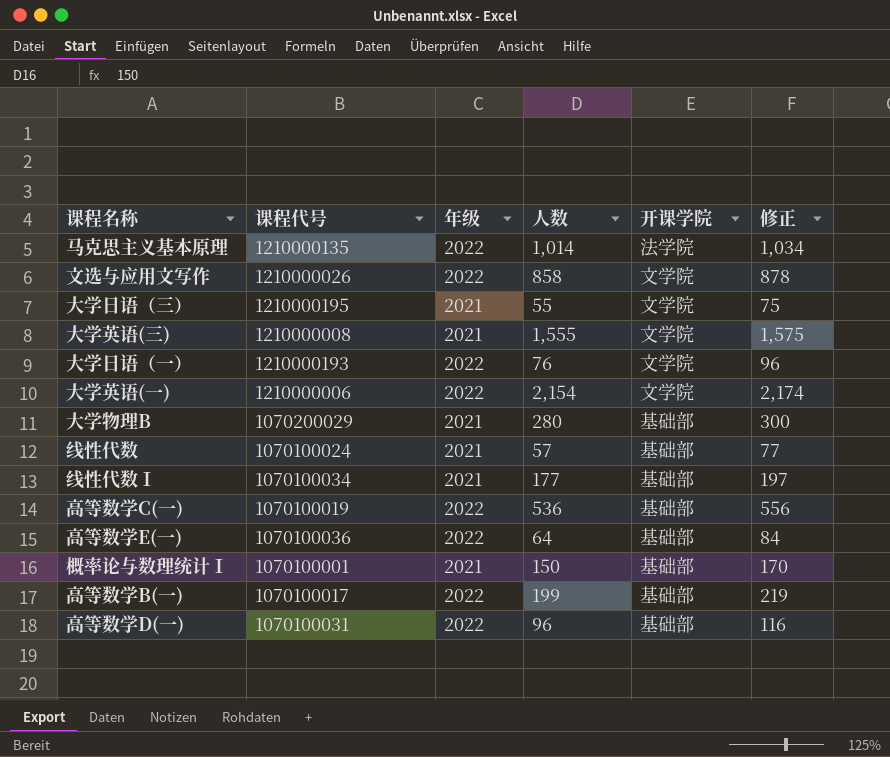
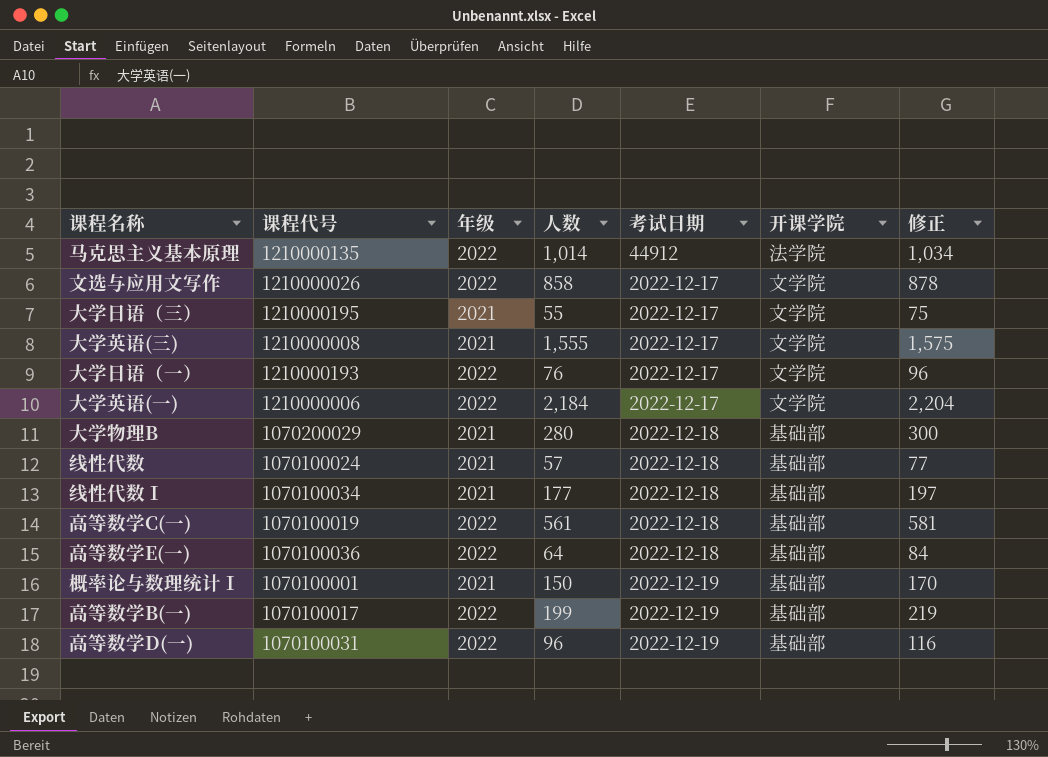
column 考试日期 | position: none -> 5
大学英语(一) | 人数: 2,154 -> 2,184
大学英语(一) | 修正: 2,174 -> 2,204
高等数学C(一) | 人数: 536 -> 561
高等数学C(一) | 修正: 556 -> 581

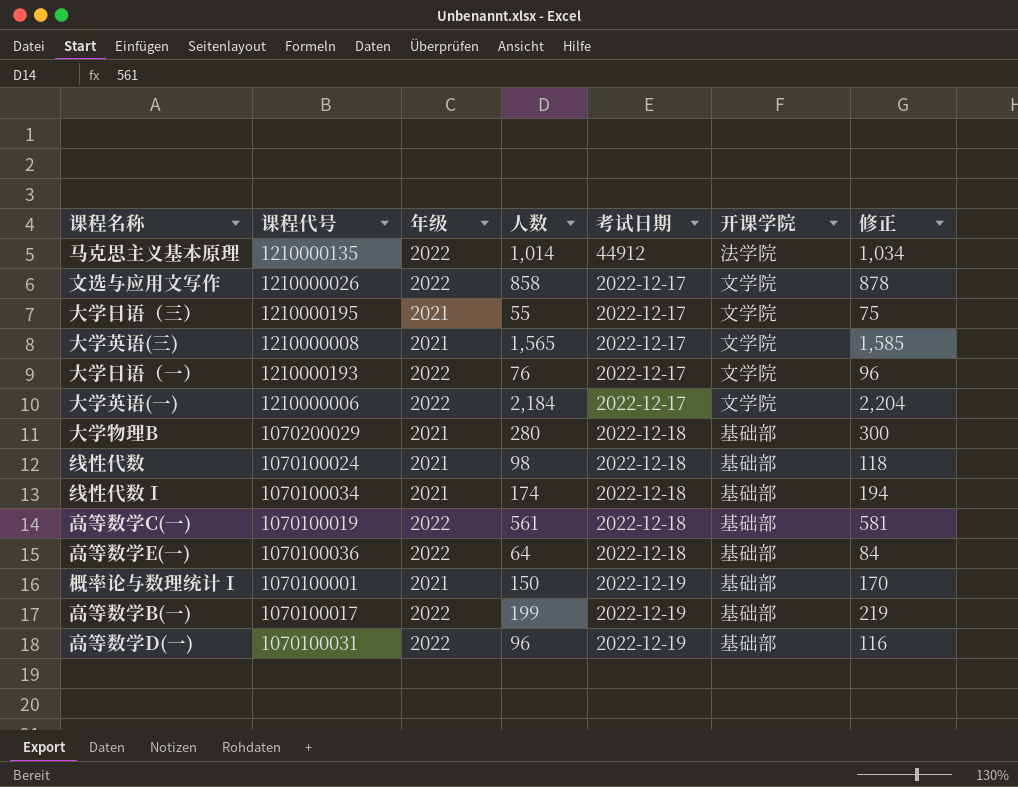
大学英语(三) | 人数: 1,555 -> 1,565
大学英语(三) | 修正: 1,575 -> 1,585
线性代数 | 人数: 57 -> 98
线性代数 | 修正: 77 -> 118
线性代数Ⅰ | 人数: 177 -> 174
线性代数Ⅰ | 修正: 197 -> 194

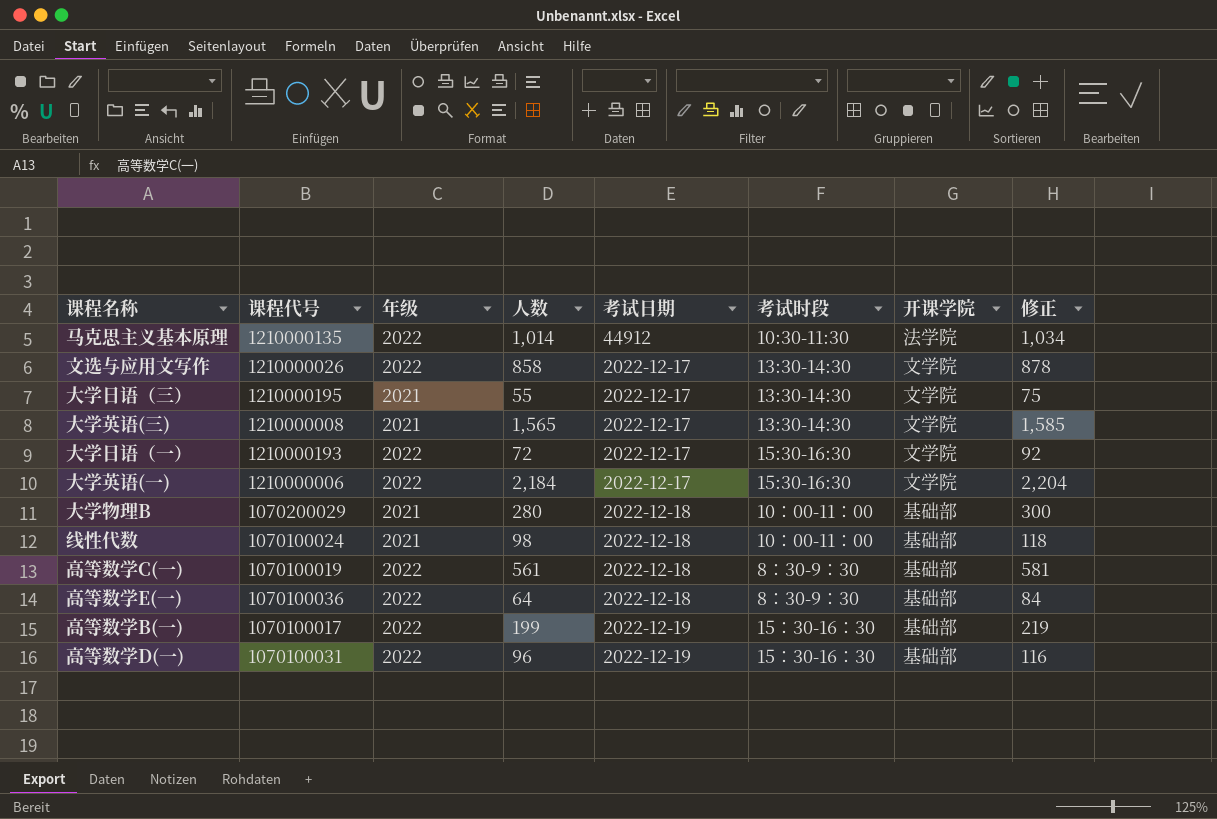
column 考试时段 | position: none -> 6
row 线性代数Ⅰ: 1070100034 | 2021 | 174 | 2022-12-18 | 基础部 | 194 -> none
row 概率论与数理统计Ⅰ: 1070100001 | 2021 | 150 | 2022-12-19 | 基础部 | 170 -> none
大学日语（一） | 人数: 76 -> 72
大学日语（一） | 修正: 96 -> 92

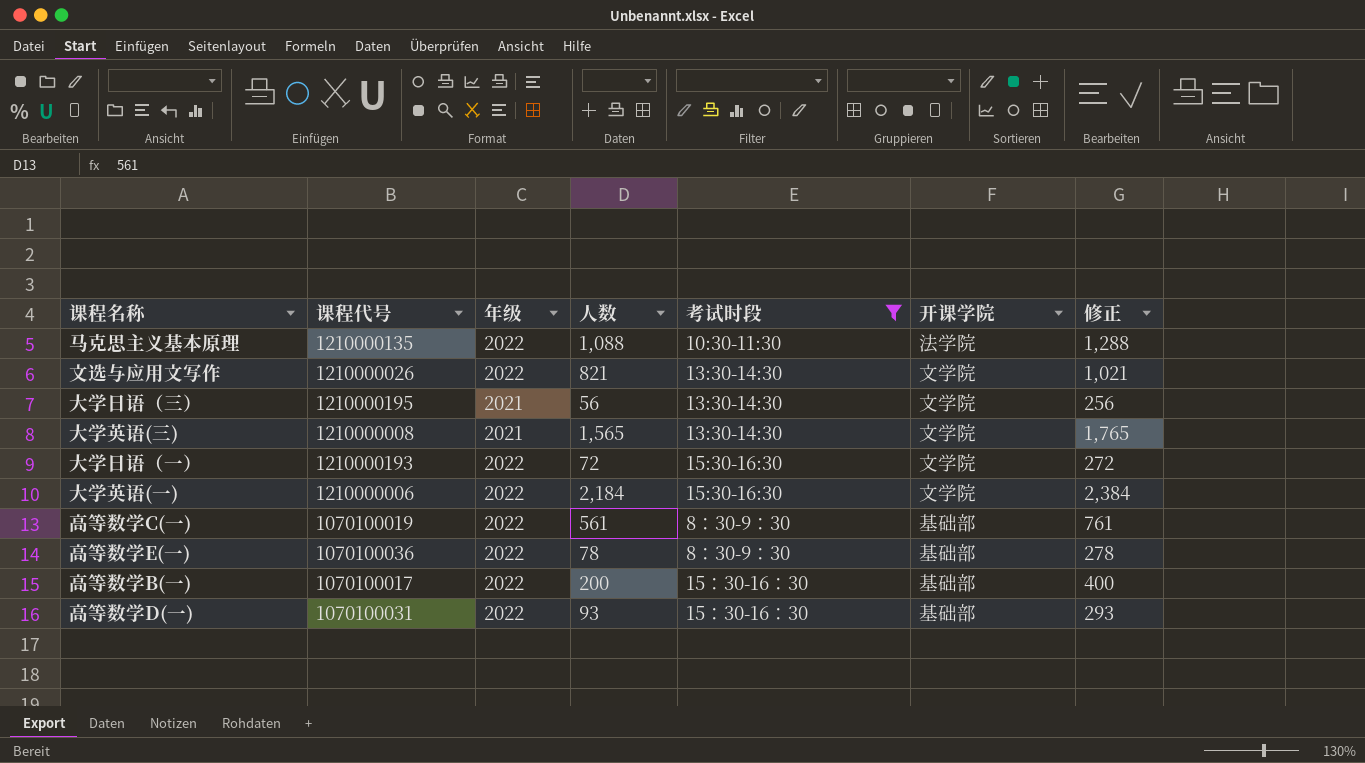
filter: none -> 考试时段 != 10：00-11：00
column 考试日期 | position: 5 -> none
column 修正 | formula: [人数] + 20 -> [人数] + 200
马克思主义基本原理 | 人数: 1,014 -> 1,088
文选与应用文写作 | 人数: 858 -> 821
大学日语（三） | 人数: 55 -> 56
高等数学E(一) | 人数: 64 -> 78
高等数学B(一) | 人数: 199 -> 200
高等数学D(一) | 人数: 96 -> 93

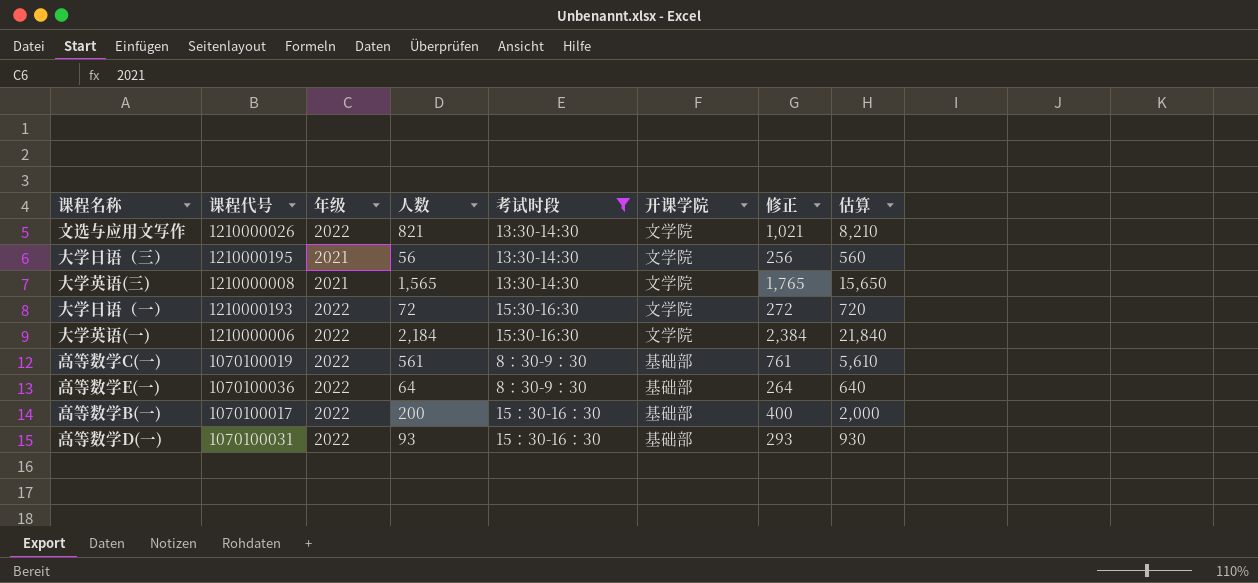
column 估算 | formula: none -> [人数] * 10
row 马克思主义基本原理: 1210000135 | 2022 | 1,088 | 10:30-11:30 | 法学院 | 1,288 -> none
高等数学E(一) | 人数: 78 -> 64
高等数学E(一) | 修正: 278 -> 264

